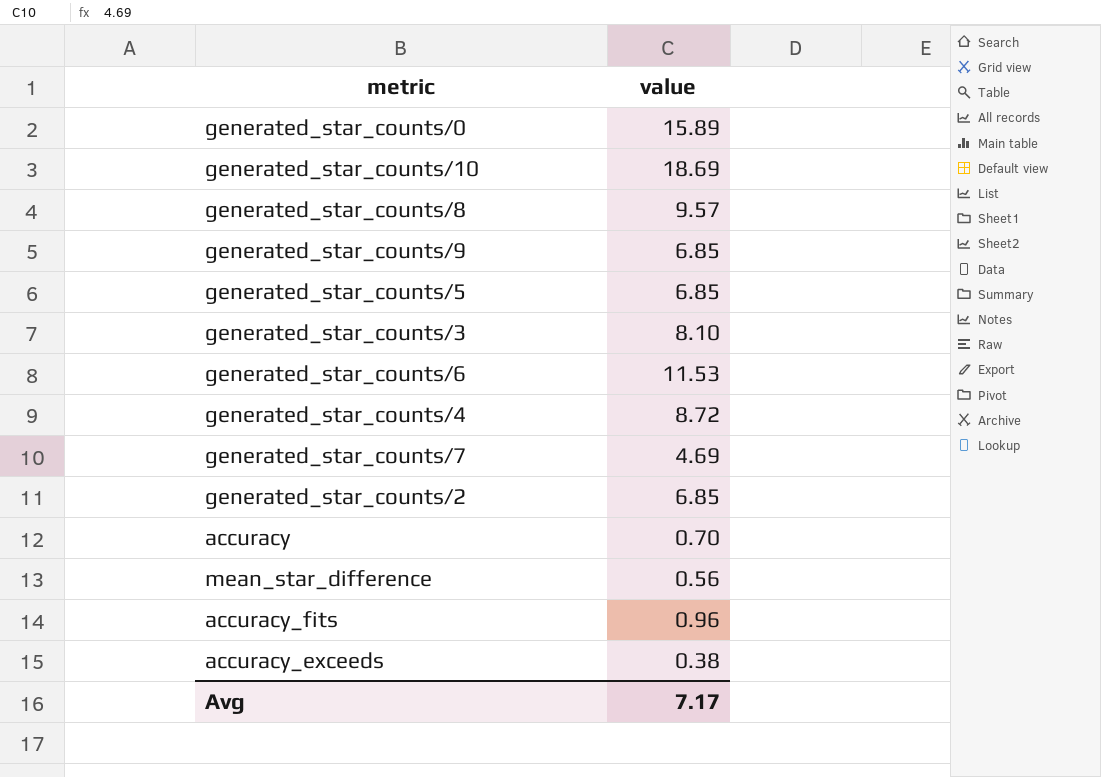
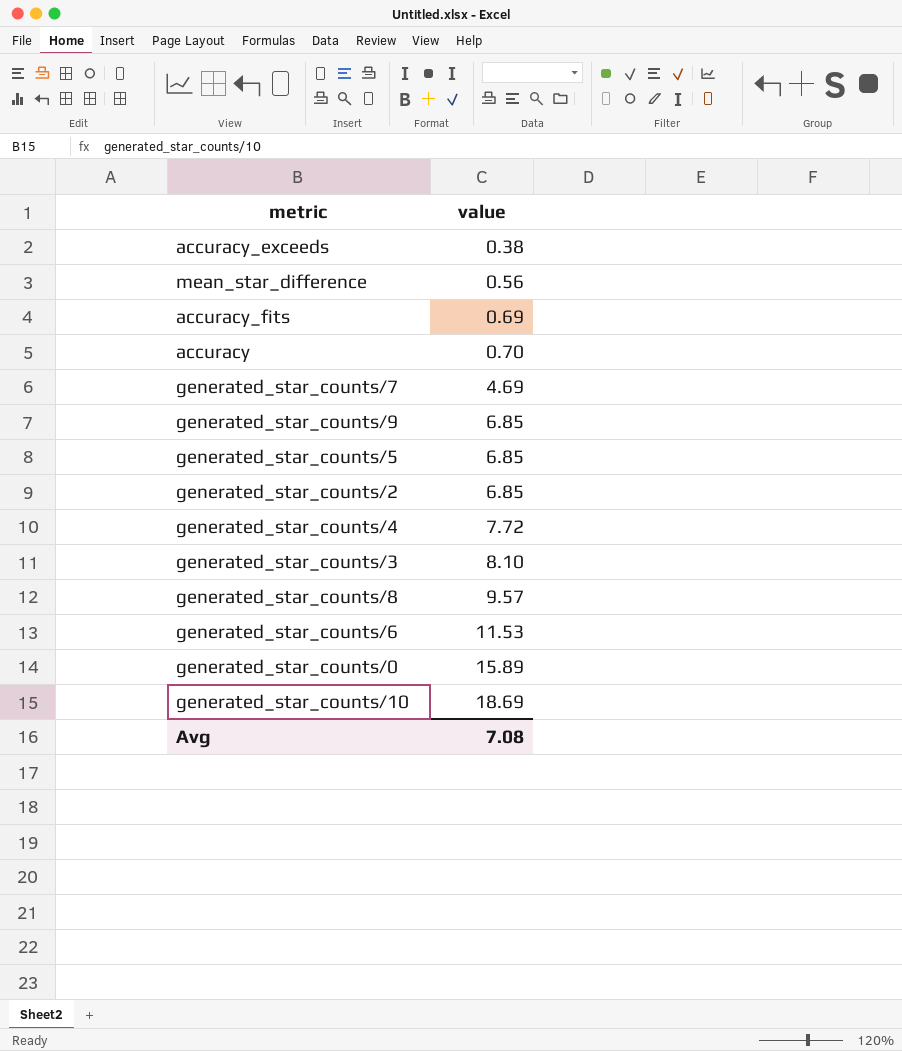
row order: none -> value ascending
accuracy_fits | value: 0.96 -> 0.69
generated_star_counts/4 | value: 8.72 -> 7.72
Avg | value: 7.17 -> 7.08

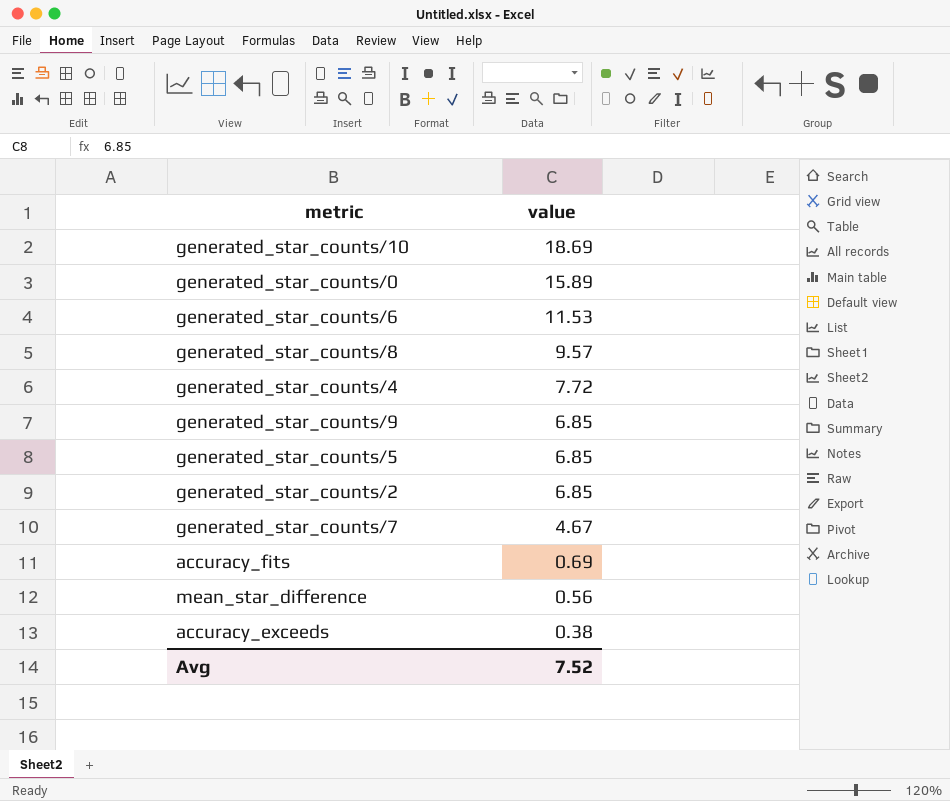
row order: value ascending -> value descending
row accuracy: 0.70 -> none
row generated_star_counts/3: 8.10 -> none
generated_star_counts/7 | value: 4.69 -> 4.67
Avg | value: 7.08 -> 7.52

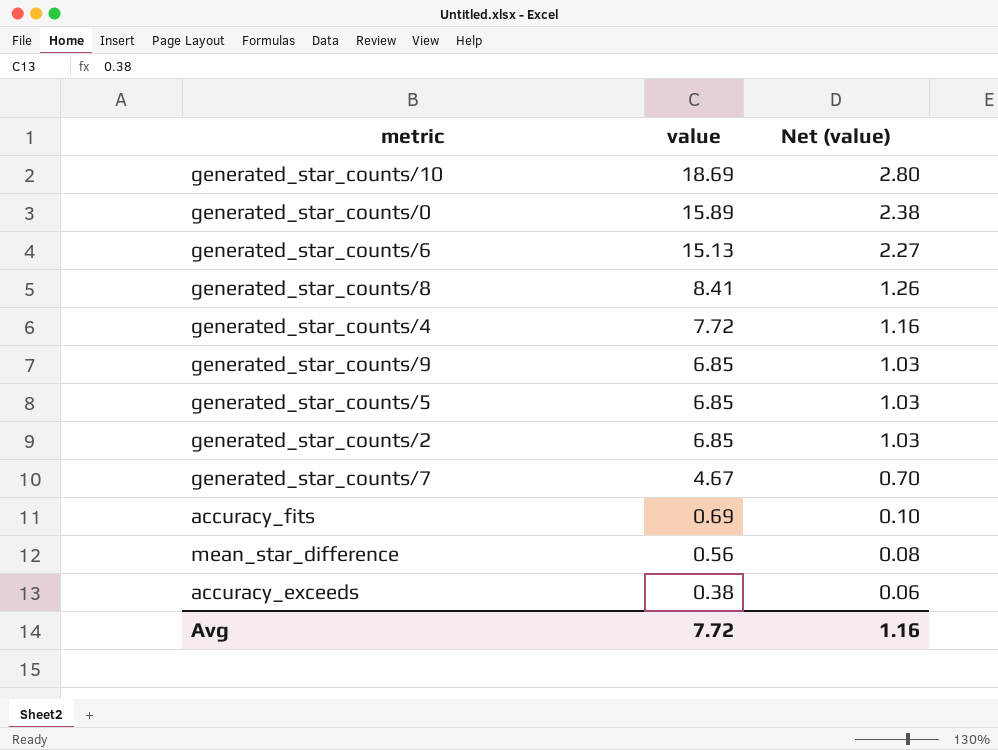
column Net (value) | formula: none -> [value] * 0.15
generated_star_counts/6 | value: 11.53 -> 15.13
generated_star_counts/8 | value: 9.57 -> 8.41
Avg | value: 7.52 -> 7.72

